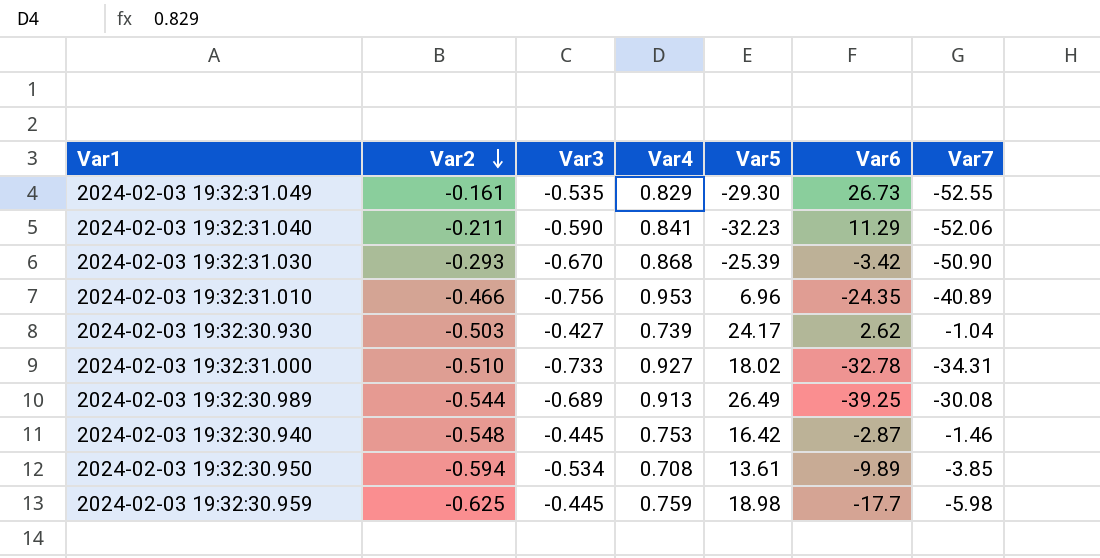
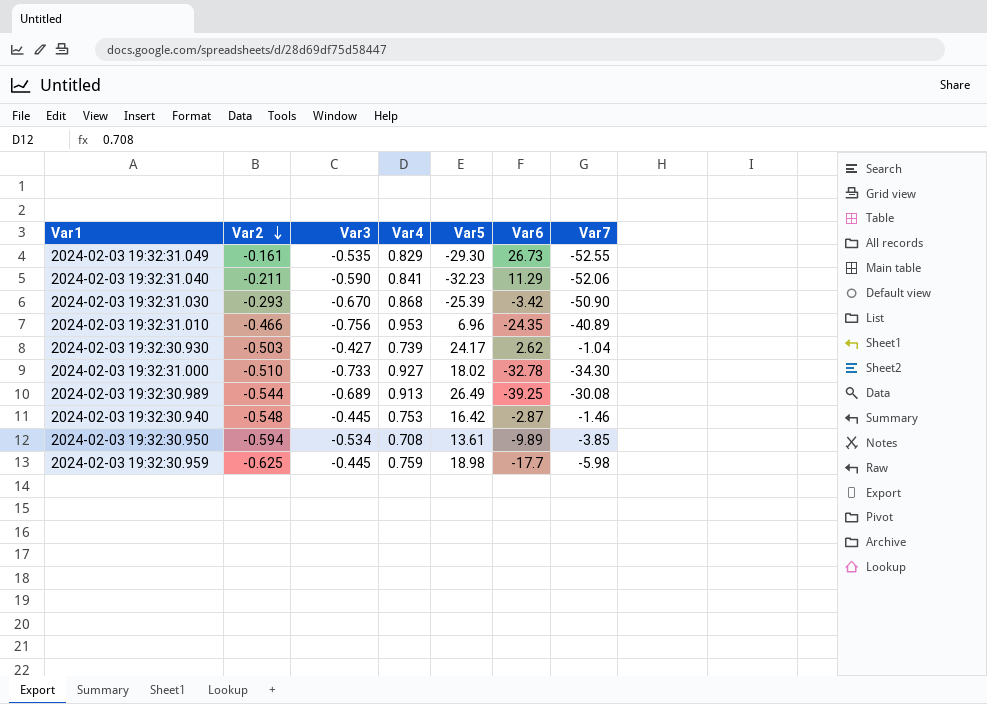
2024-02-03 19:32:31.000 | Var7: -34.31 -> -34.30

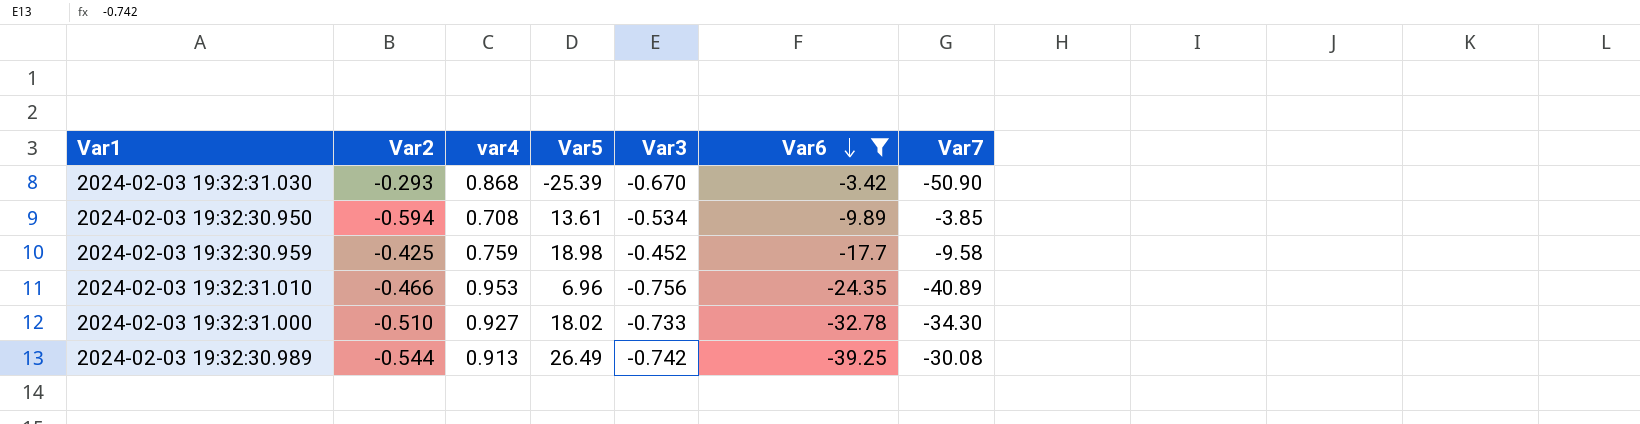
filter: none -> Var6 <= -3.42
row order: Var2 descending -> Var6 descending
column name: Var4 -> var4
column Var3 | position: 3 -> 5
2024-02-03 19:32:30.959 | Var2: -0.625 -> -0.425
2024-02-03 19:32:30.959 | Var3: -0.445 -> -0.452
2024-02-03 19:32:30.959 | Var7: -5.98 -> -9.58
2024-02-03 19:32:30.989 | Var3: -0.689 -> -0.742

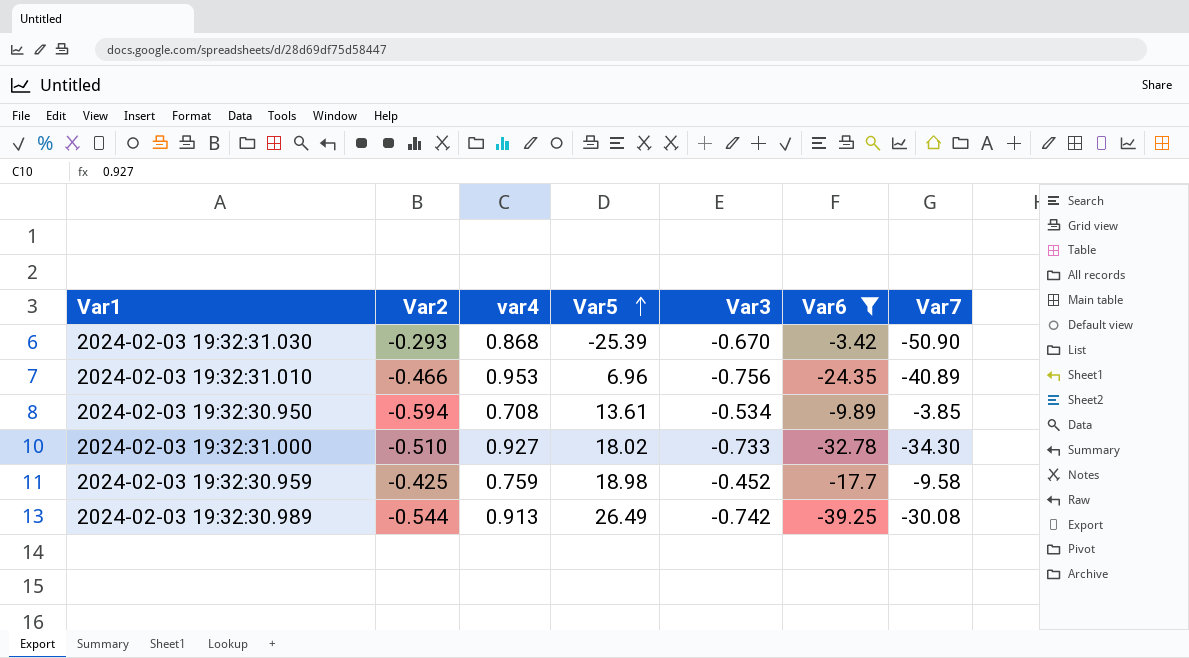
row order: Var6 descending -> Var5 ascending

